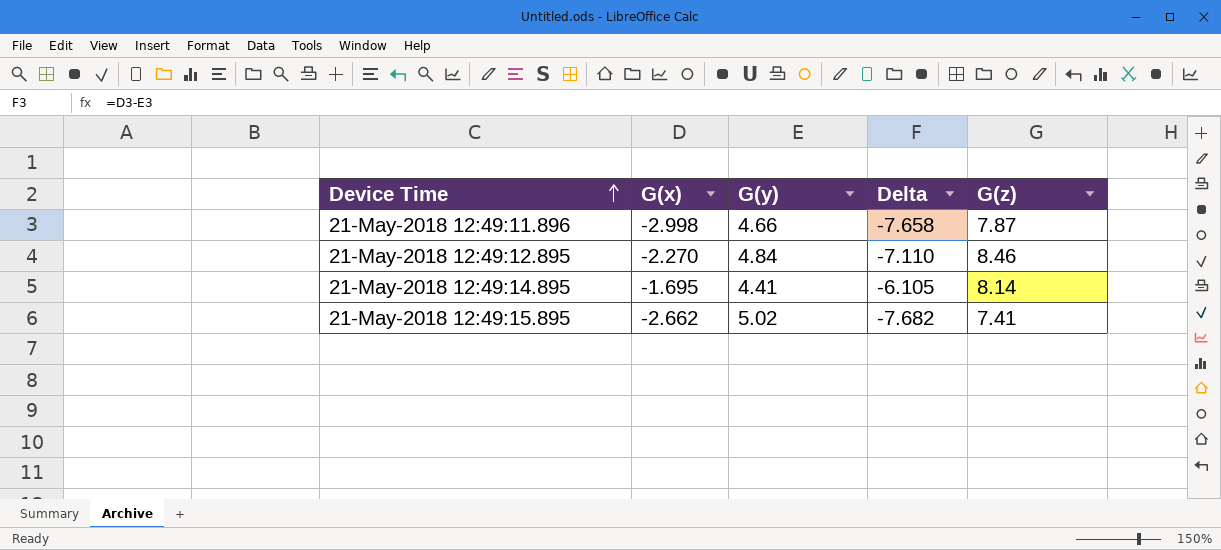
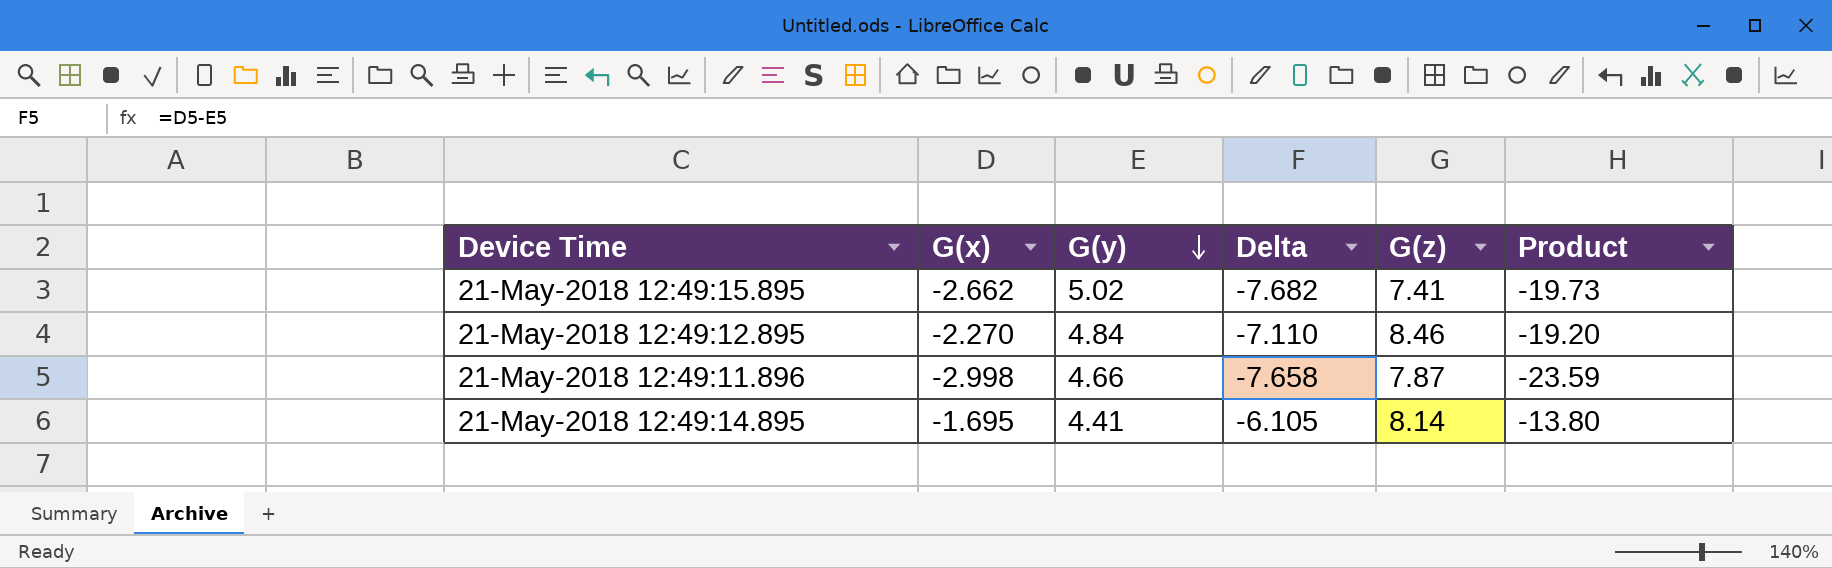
row order: Device Time ascending -> G(y) descending
column Product | formula: none -> [G(x)] * [G(z)]

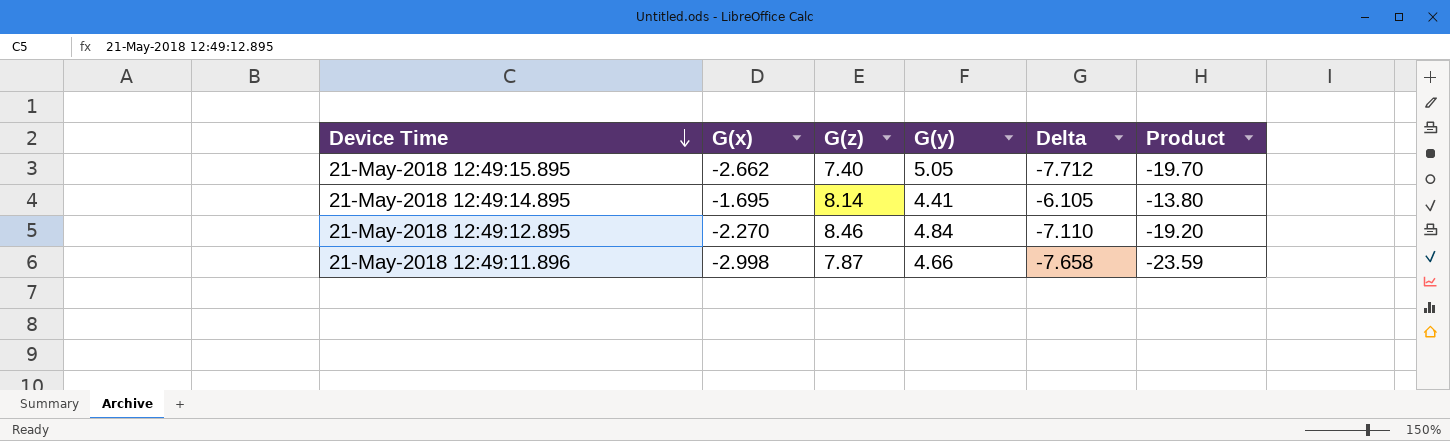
row order: G(y) descending -> Device Time descending
column G(z) | position: 5 -> 3
21-May-2018 12:49:15.895 | G(z): 7.41 -> 7.40
21-May-2018 12:49:15.895 | G(y): 5.02 -> 5.05
21-May-2018 12:49:15.895 | Delta: -7.682 -> -7.712
21-May-2018 12:49:15.895 | Product: -19.73 -> -19.70

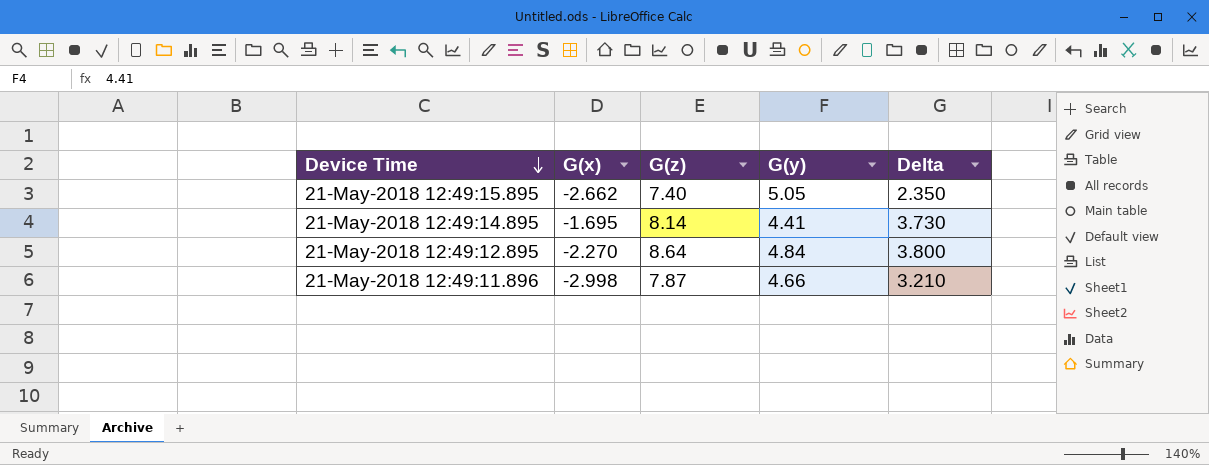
column Product | formula: [G(x)] * [G(z)] -> none
column Delta | formula: [G(x)] - [G(y)] -> [G(z)] - [G(y)]
21-May-2018 12:49:12.895 | G(z): 8.46 -> 8.64

